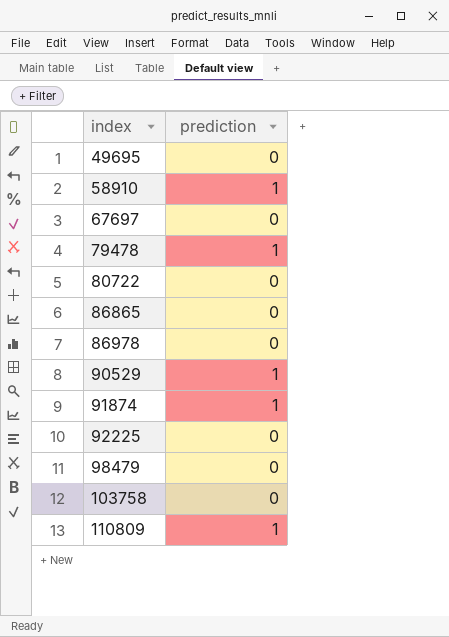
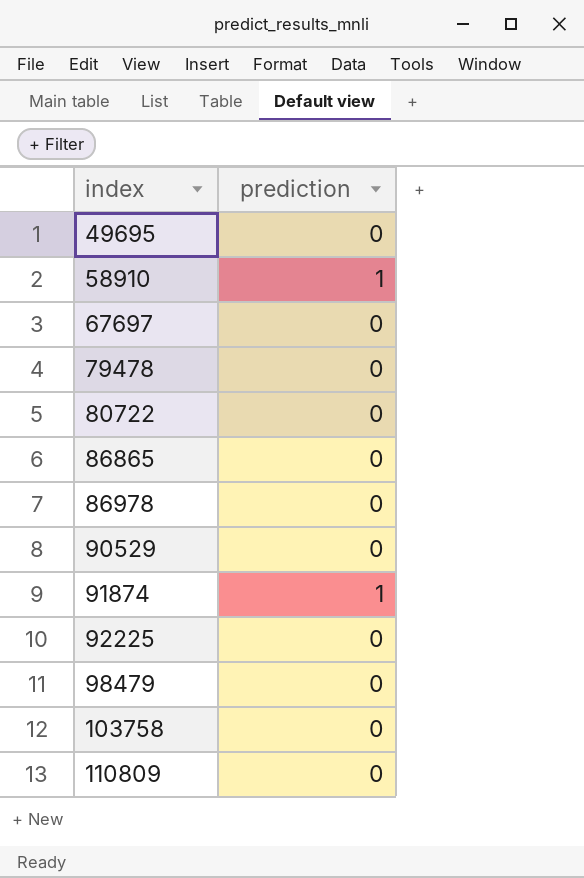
79478 | prediction: 1 -> 0
90529 | prediction: 1 -> 0
110809 | prediction: 1 -> 0

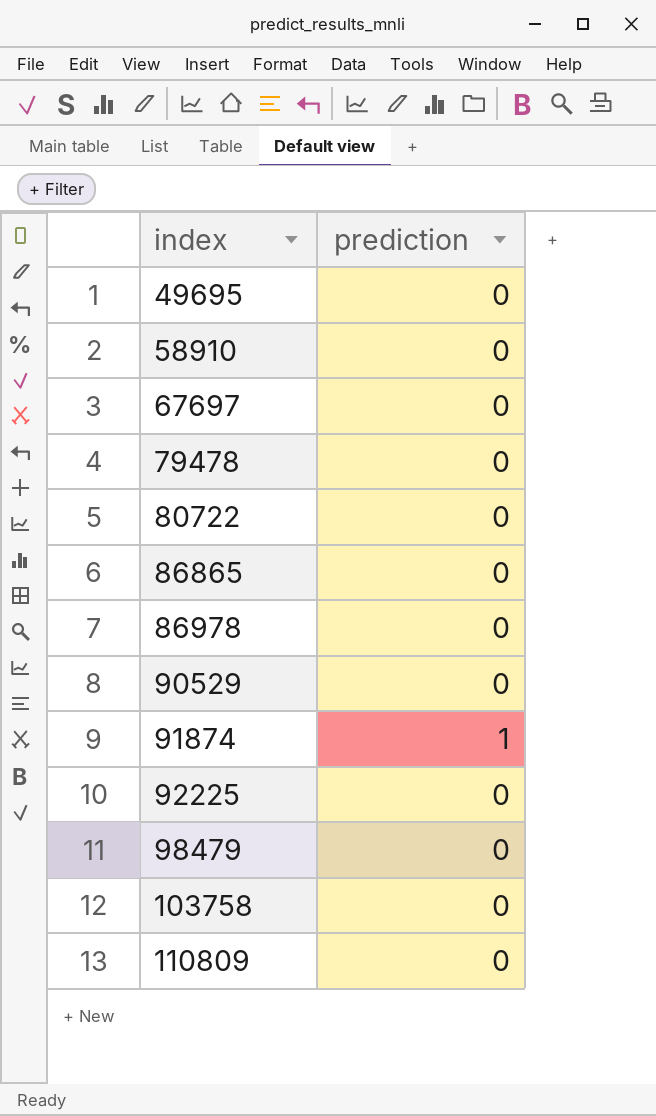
58910 | prediction: 1 -> 0

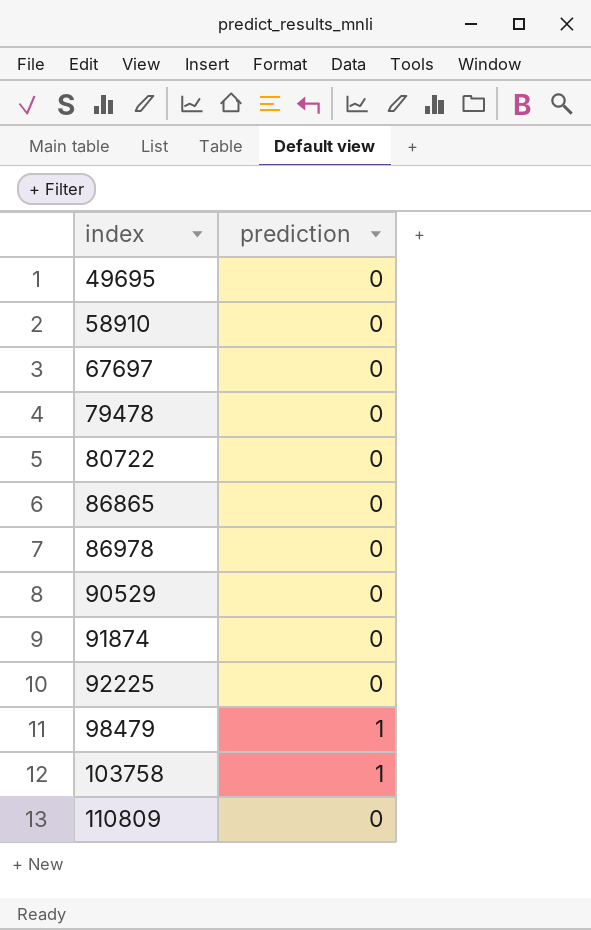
91874 | prediction: 1 -> 0
98479 | prediction: 0 -> 1
103758 | prediction: 0 -> 1

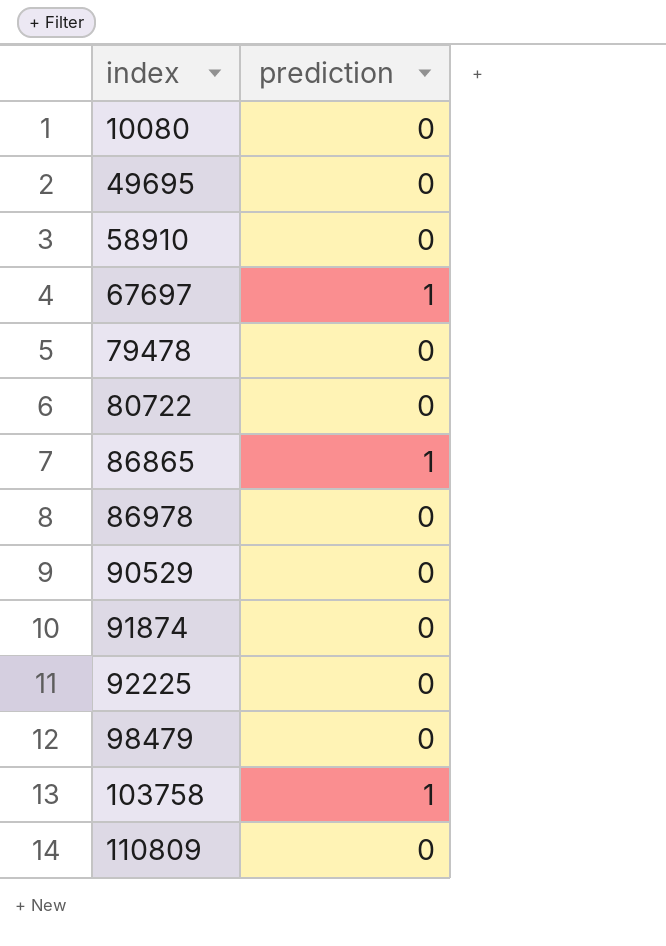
row 10080: none -> 0
67697 | prediction: 0 -> 1
86865 | prediction: 0 -> 1
98479 | prediction: 1 -> 0

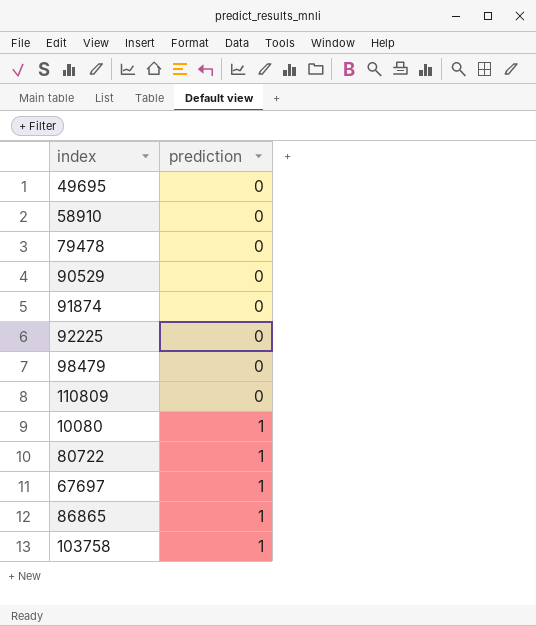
row order: index ascending -> prediction ascending
row 86978: 0 -> none
10080 | prediction: 0 -> 1
80722 | prediction: 0 -> 1

